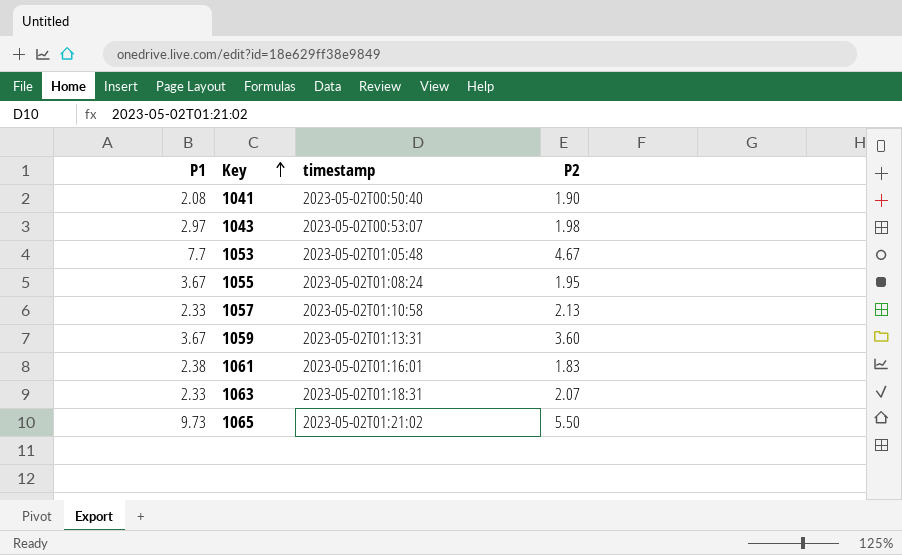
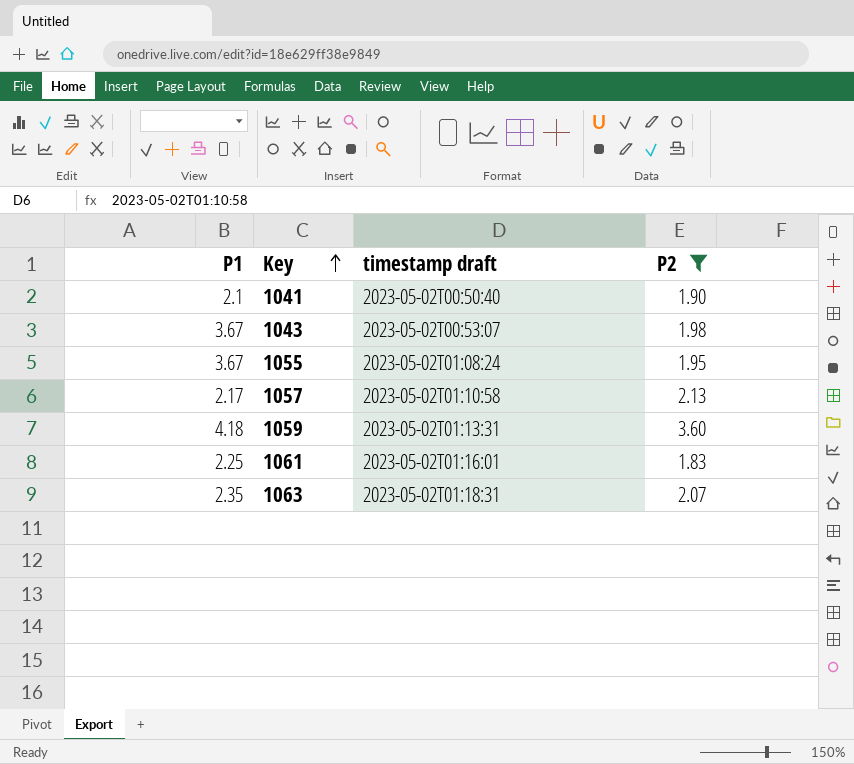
filter: none -> P2 <= 3.60
column name: timestamp -> timestamp draft
1041 | P1: 2.08 -> 2.1
1043 | P1: 2.97 -> 3.67
1057 | P1: 2.33 -> 2.17
1059 | P1: 3.67 -> 4.18
1061 | P1: 2.38 -> 2.25
1063 | P1: 2.33 -> 2.35

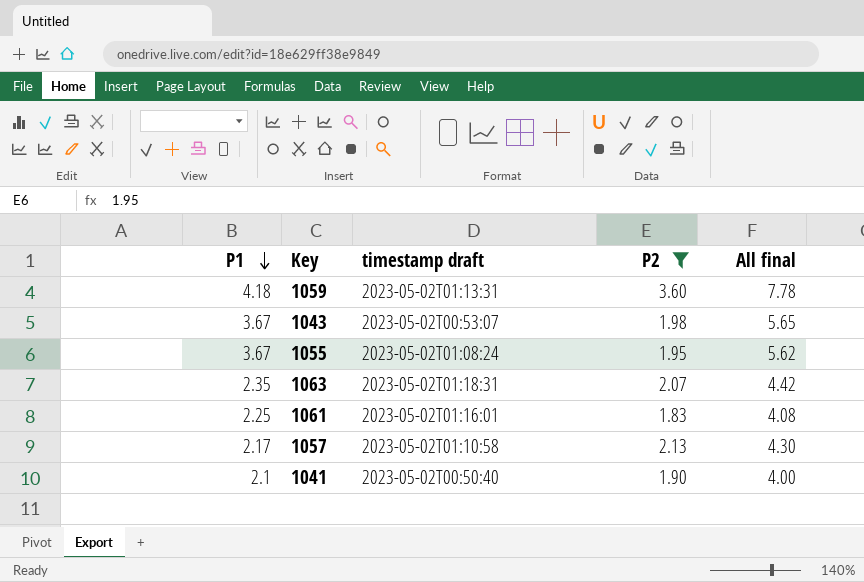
row order: Key ascending -> P1 descending
column All final | formula: none -> [P1] + [P2]

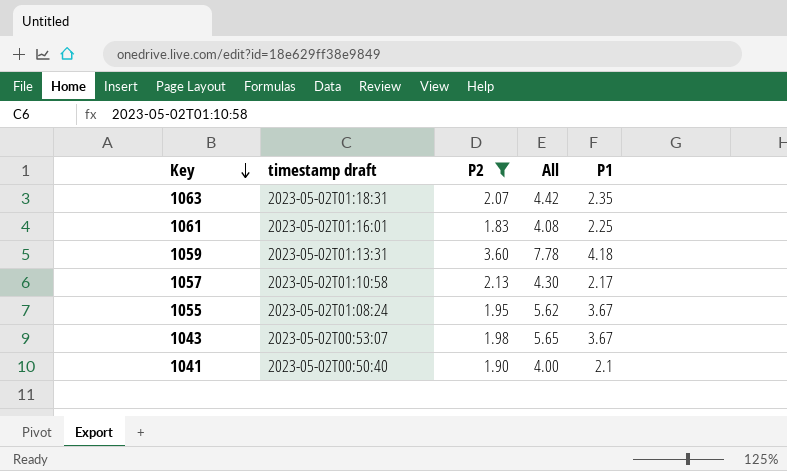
row order: P1 descending -> Key descending
column name: All final -> All
column P1 | position: 1 -> 5

